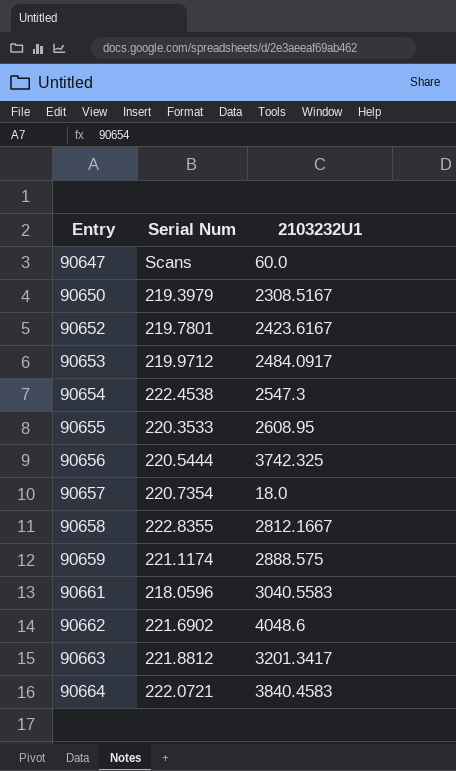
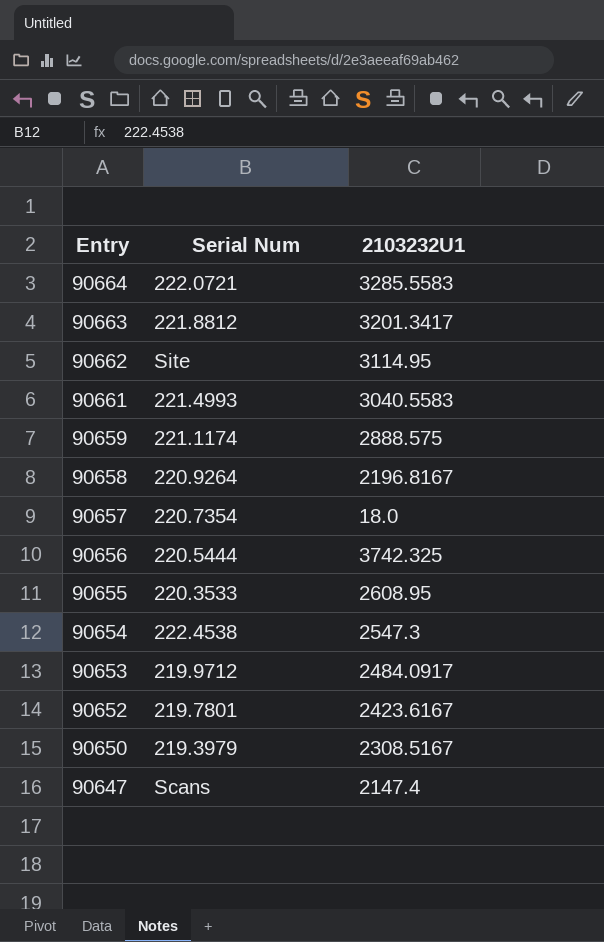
row order: Entry ascending -> Entry descending
90664 | 2103232U1: 3840.4583 -> 3285.5583
90662 | Serial Num: 221.6902 -> Site
90662 | 2103232U1: 4048.6 -> 3114.95
90661 | Serial Num: 218.0596 -> 221.4993
90658 | Serial Num: 222.8355 -> 220.9264
90658 | 2103232U1: 2812.1667 -> 2196.8167
90647 | 2103232U1: 60.0 -> 2147.4

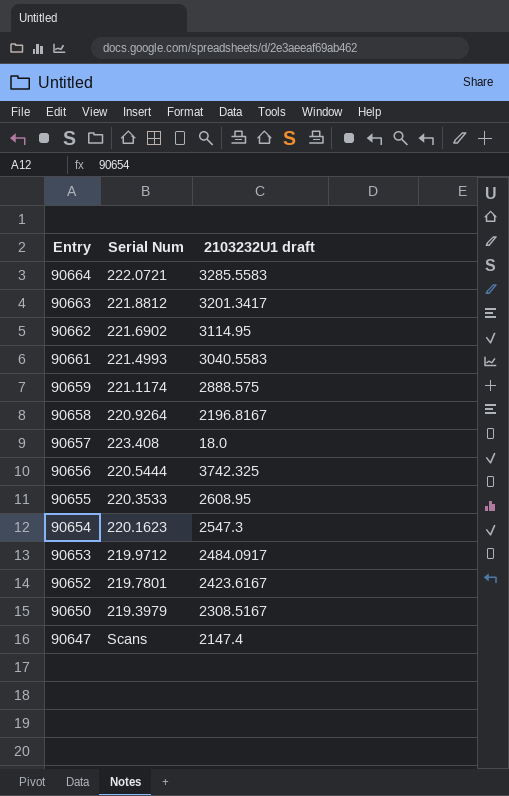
column name: 2103232U1 -> 2103232U1 draft
90662 | Serial Num: Site -> 221.6902
90657 | Serial Num: 220.7354 -> 223.408
90654 | Serial Num: 222.4538 -> 220.1623

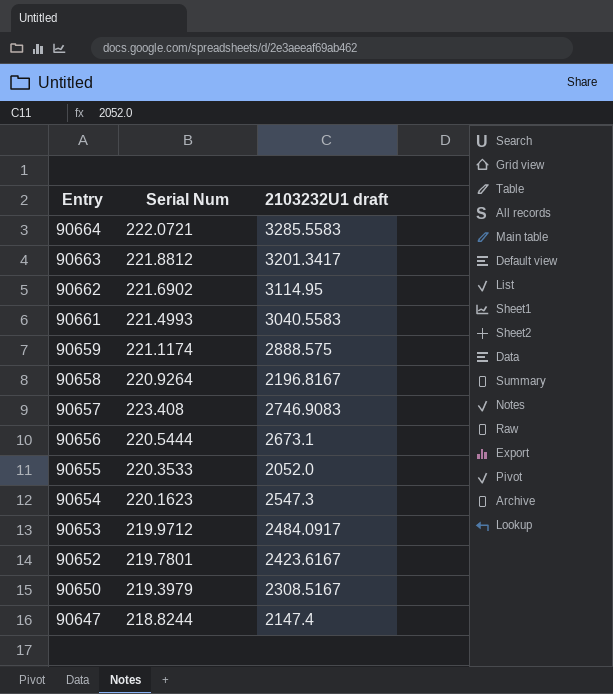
90657 | 2103232U1 draft: 18.0 -> 2746.9083
90656 | 2103232U1 draft: 3742.325 -> 2673.1
90655 | 2103232U1 draft: 2608.95 -> 2052.0
90647 | Serial Num: Scans -> 218.8244

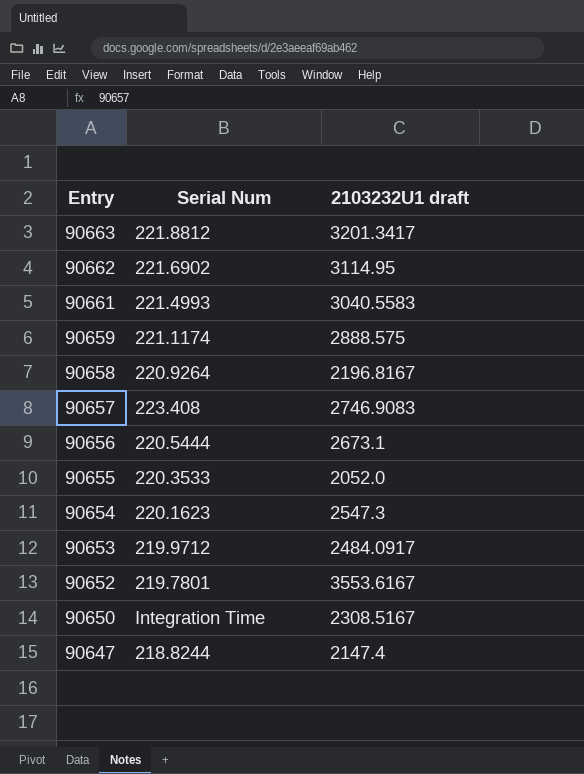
row 90664: 222.0721 | 3285.5583 -> none
90652 | 2103232U1 draft: 2423.6167 -> 3553.6167
90650 | Serial Num: 219.3979 -> Integration Time

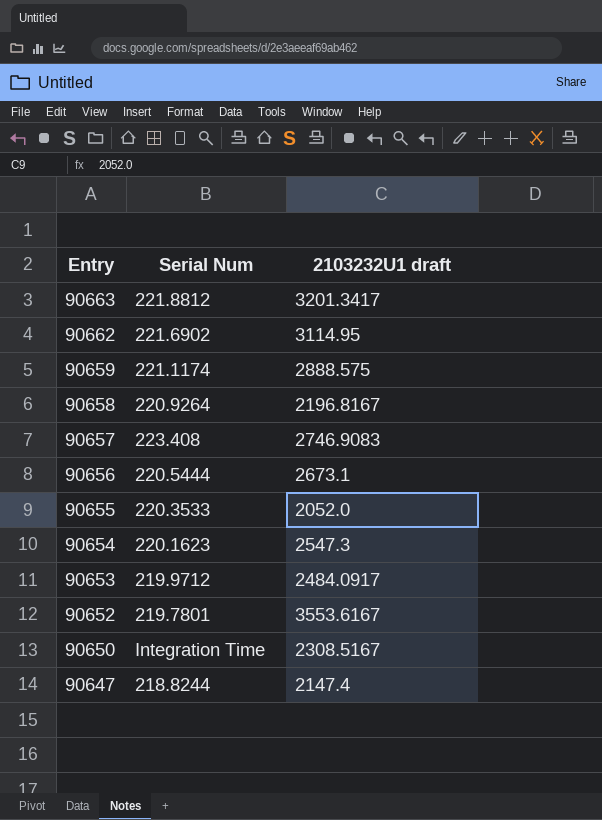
row 90661: 221.4993 | 3040.5583 -> none

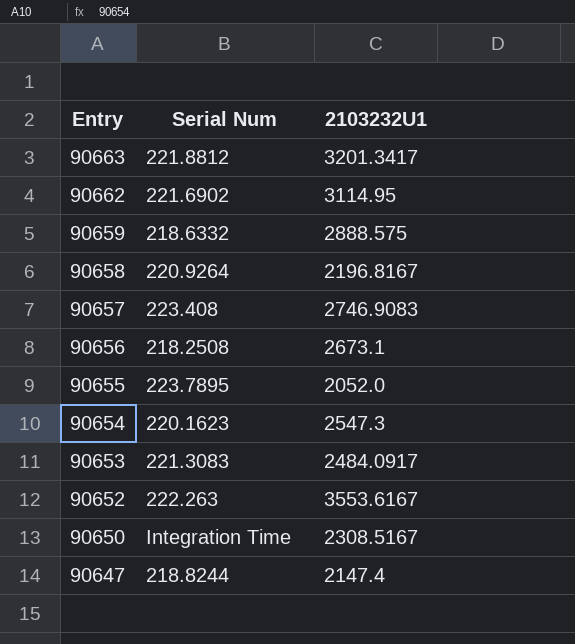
column name: 2103232U1 draft -> 2103232U1
90659 | Serial Num: 221.1174 -> 218.6332
90656 | Serial Num: 220.5444 -> 218.2508
90655 | Serial Num: 220.3533 -> 223.7895
90653 | Serial Num: 219.9712 -> 221.3083
90652 | Serial Num: 219.7801 -> 222.263

